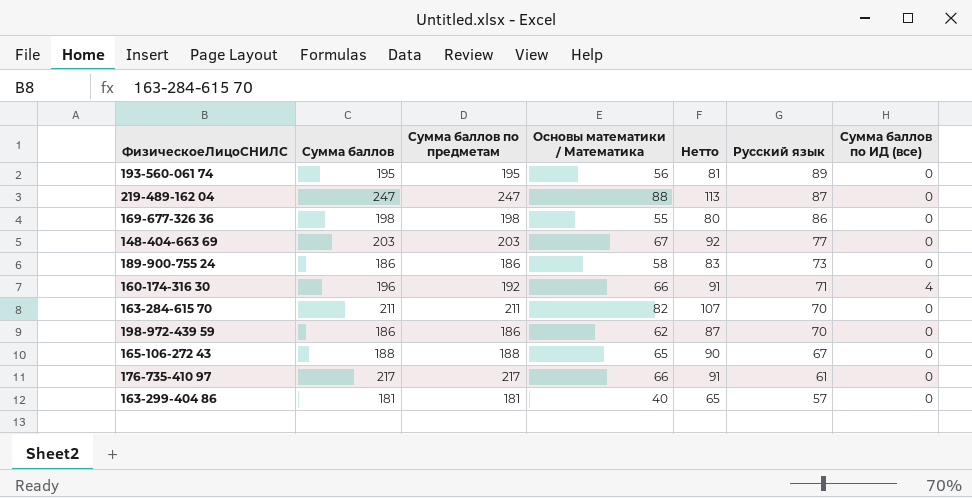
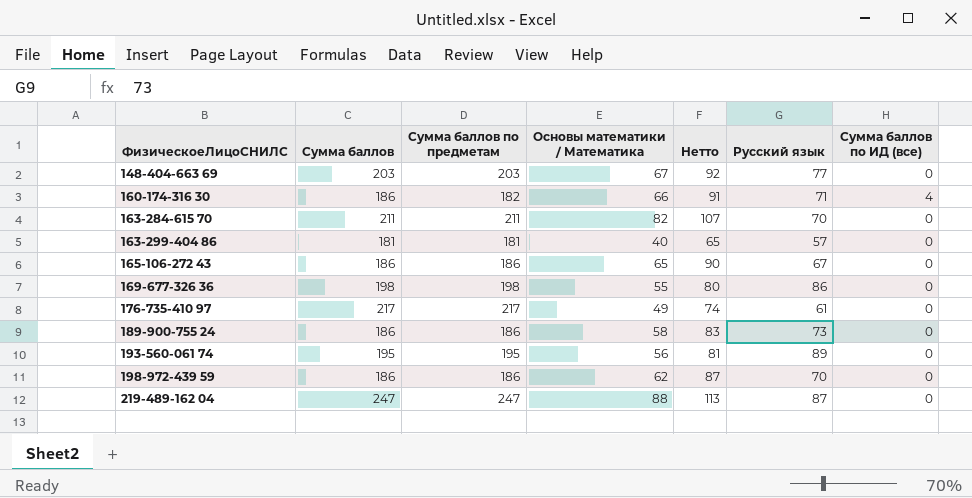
row order: Русский язык descending -> ФизическоеЛицоСНИЛС ascending
160-174-316 30 | Сумма баллов: 196 -> 186
160-174-316 30 | Сумма баллов по предметам: 192 -> 182
165-106-272 43 | Сумма баллов: 188 -> 186
165-106-272 43 | Сумма баллов по предметам: 188 -> 186
176-735-410 97 | Основы математики / Математика: 66 -> 49
176-735-410 97 | Нетто: 91 -> 74

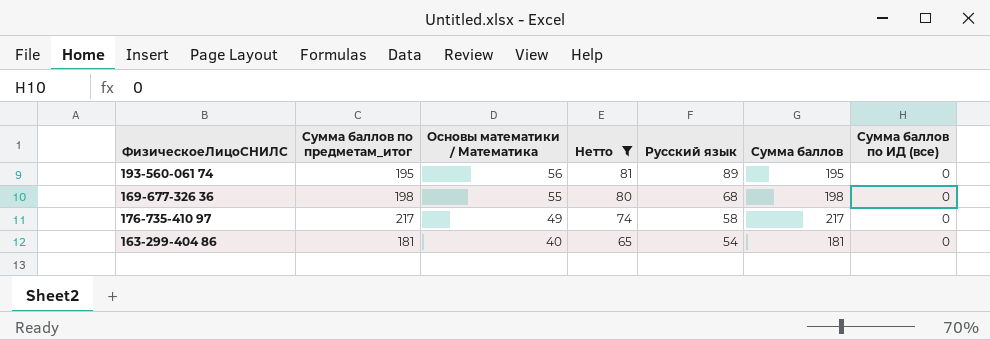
filter: none -> Нетто <= 81
row order: ФизическоеЛицоСНИЛС ascending -> Основы математики / Математика descending
column name: Сумма баллов по предметам -> Сумма баллов по предметам_итог
column Сумма баллов | position: 2 -> 6
169-677-326 36 | Русский язык: 86 -> 68
176-735-410 97 | Русский язык: 61 -> 58
163-299-404 86 | Русский язык: 57 -> 54

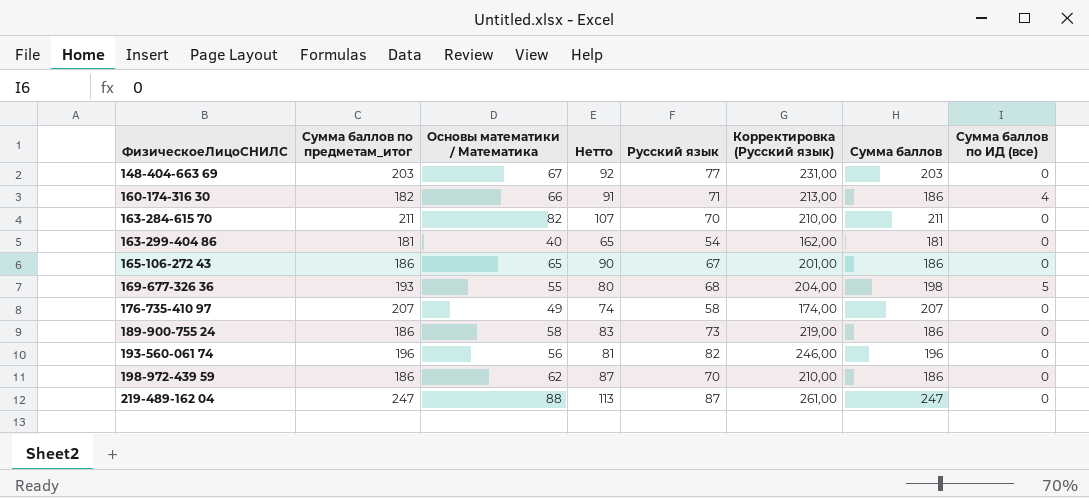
filter: Нетто <= 81 -> none
row order: Основы математики / Математика descending -> ФизическоеЛицоСНИЛС ascending
column Корректировка (Русский язык) | formula: none -> [Русский язык] * 3
169-677-326 36 | Сумма баллов по предметам_итог: 198 -> 193
169-677-326 36 | Сумма баллов по ИД (все): 0 -> 5
176-735-410 97 | Сумма баллов по предметам_итог: 217 -> 207
176-735-410 97 | Сумма баллов: 217 -> 207
193-560-061 74 | Сумма баллов по предметам_итог: 195 -> 196
193-560-061 74 | Русский язык: 89 -> 82
193-560-061 74 | Сумма баллов: 195 -> 196

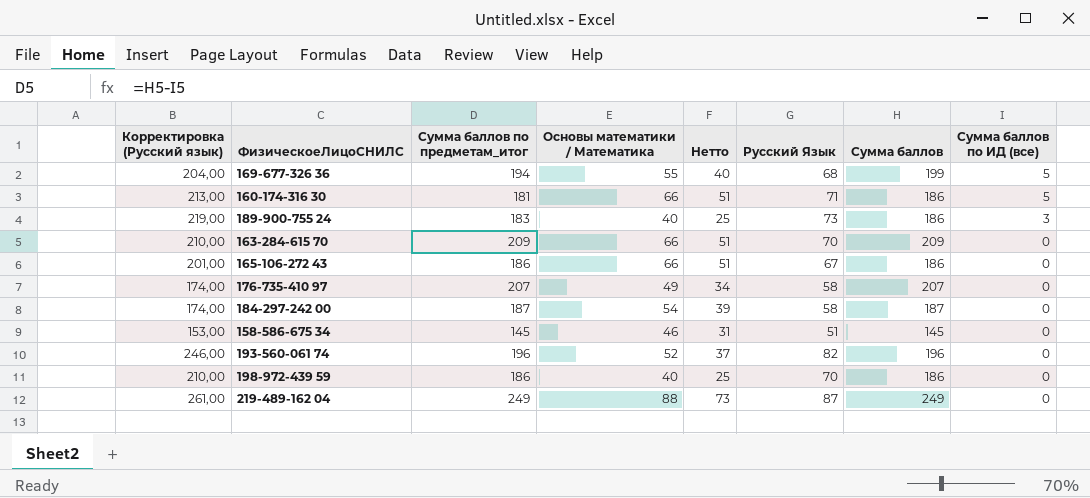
row order: ФизическоеЛицоСНИЛС ascending -> Сумма баллов по ИД (все) descending
column Корректировка (Русский язык) | position: 6 -> 1
column Нетто | formula: [Основы математики / Математика] + 25 -> [Основы математики / Математика] - 15
column name: Русский язык -> Русский Язык
row 148-404-663 69: 203 | 67 | 92 | 77 | 231,00 | 203 | 0 -> none
row 163-299-404 86: 181 | 40 | 65 | 54 | 162,00 | 181 | 0 -> none
169-677-326 36 | Сумма баллов по предметам_итог: 193 -> 194
169-677-326 36 | Сумма баллов: 198 -> 199
160-174-316 30 | Сумма баллов по предметам_итог: 182 -> 181
160-174-316 30 | Сумма баллов по ИД (все): 4 -> 5
189-900-755 24 | Сумма баллов по предметам_итог: 186 -> 183
189-900-755 24 | Основы математики / Математика: 58 -> 40
189-900-755 24 | Сумма баллов по ИД (все): 0 -> 3
163-284-615 70 | Сумма баллов по предметам_итог: 211 -> 209
163-284-615 70 | Основы математики / Математика: 82 -> 66
163-284-615 70 | Сумма баллов: 211 -> 209
165-106-272 43 | Основы математики / Математика: 65 -> 66
row 184-297-242 00: none -> 174,00 | 187 | 54 | 39 | 58 | 187 | 0
row 158-586-675 34: none -> 153,00 | 145 | 46 | 31 | 51 | 145 | 0
193-560-061 74 | Основы математики / Математика: 56 -> 52
198-972-439 59 | Основы математики / Математика: 62 -> 40
219-489-162 04 | Сумма баллов по предметам_итог: 247 -> 249
219-489-162 04 | Сумма баллов: 247 -> 249

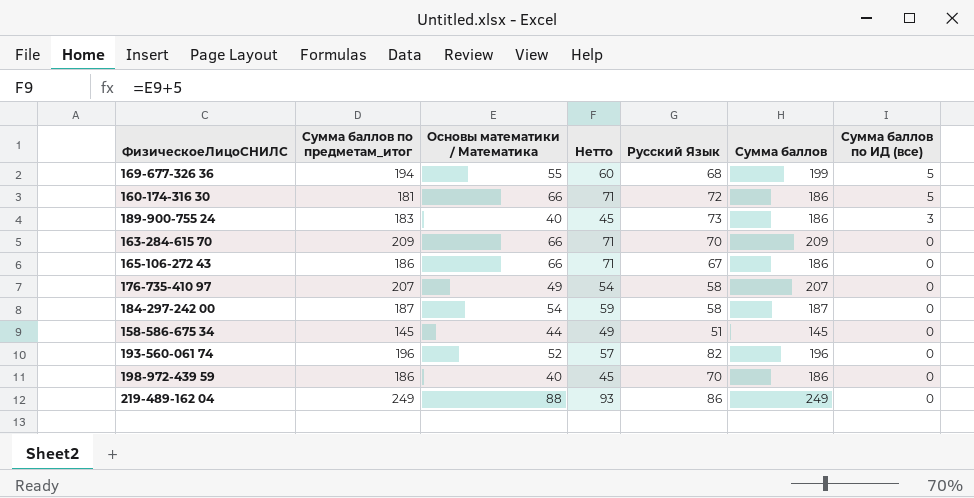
column Корректировка (Русский язык) | formula: [Русский Язык] * 3 -> none
column Нетто | formula: [Основы математики / Математика] - 15 -> [Основы математики / Математика] + 5
160-174-316 30 | Русский Язык: 71 -> 72
158-586-675 34 | Основы математики / Математика: 46 -> 44
219-489-162 04 | Русский Язык: 87 -> 86

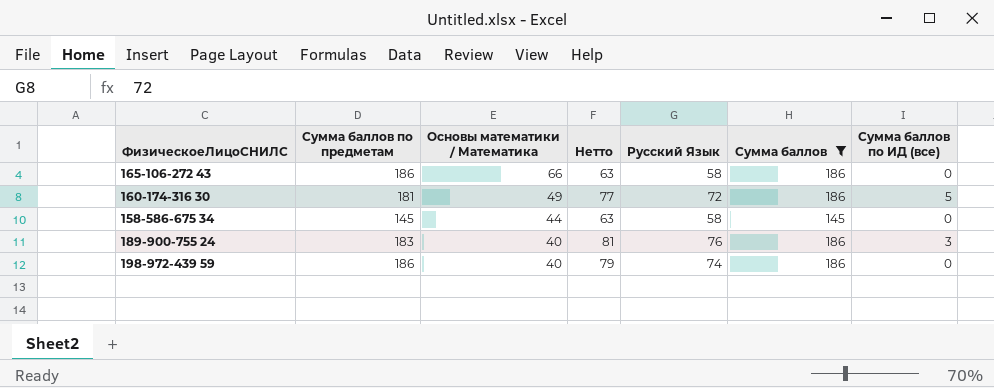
filter: none -> Сумма баллов <= 186
row order: Сумма баллов по ИД (все) descending -> Основы математики / Математика descending
column name: Сумма баллов по предметам_итог -> Сумма баллов по предметам
column Нетто | formula: [Основы математики / Математика] + 5 -> [Русский Язык] + 5
165-106-272 43 | Русский Язык: 67 -> 58
160-174-316 30 | Основы математики / Математика: 66 -> 49
158-586-675 34 | Русский Язык: 51 -> 58
189-900-755 24 | Русский Язык: 73 -> 76
198-972-439 59 | Русский Язык: 70 -> 74

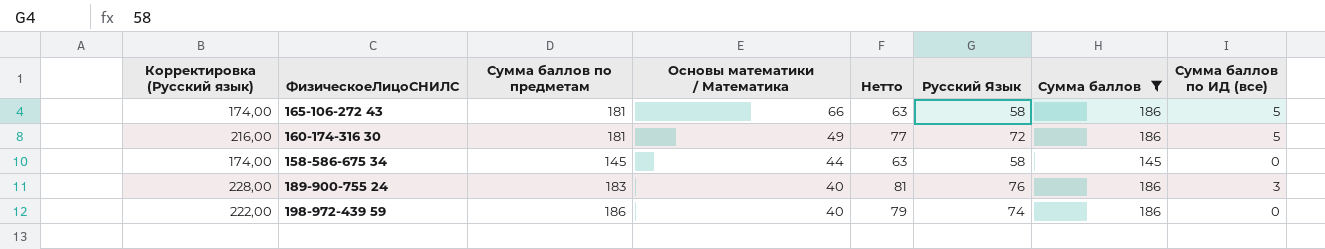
column Корректировка (Русский язык) | formula: none -> [Русский Язык] * 3
165-106-272 43 | Сумма баллов по предметам: 186 -> 181
165-106-272 43 | Сумма баллов по ИД (все): 0 -> 5

